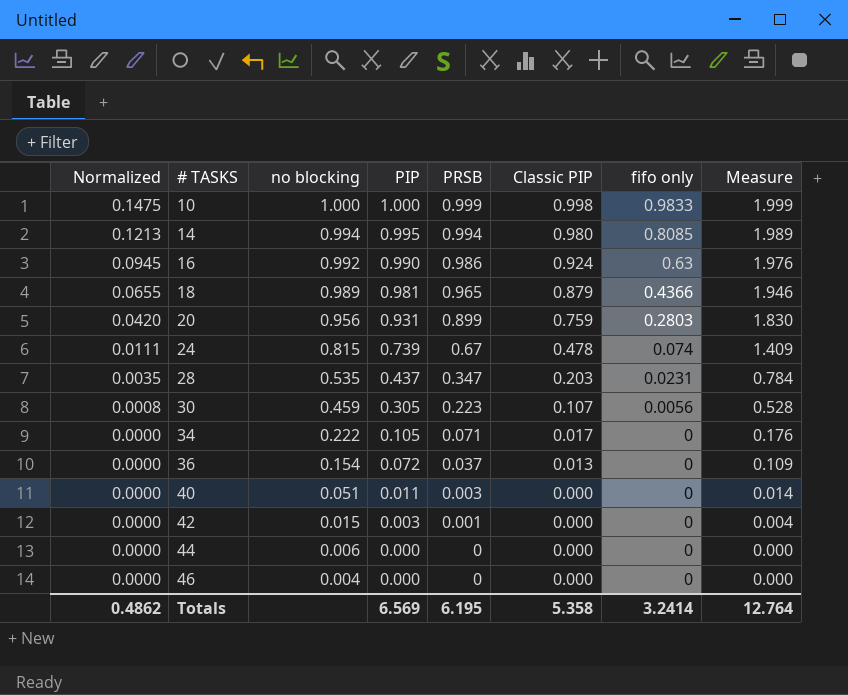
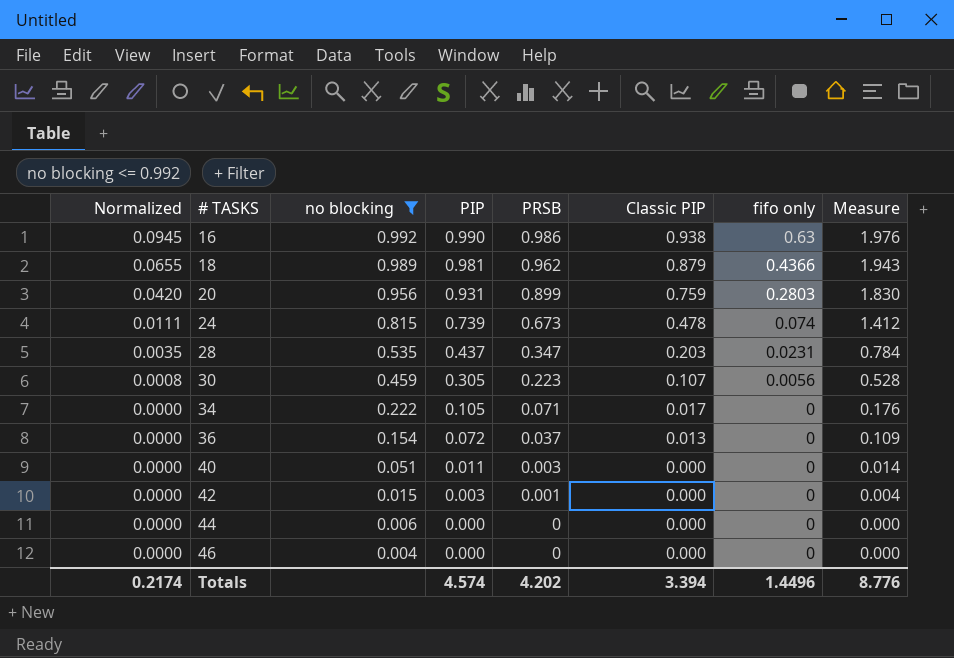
filter: none -> no blocking <= 0.992
16 | Classic PIP: 0.924 -> 0.938
18 | PRSB: 0.965 -> 0.962
18 | Measure: 1.946 -> 1.943
24 | PRSB: 0.67 -> 0.673
24 | Measure: 1.409 -> 1.412
Totals | Normalized: 0.4862 -> 0.2174
Totals | PIP: 6.569 -> 4.574
Totals | PRSB: 6.195 -> 4.202
Totals | Classic PIP: 5.358 -> 3.394
Totals | fifo only: 3.2414 -> 1.4496
Totals | Measure: 12.764 -> 8.776

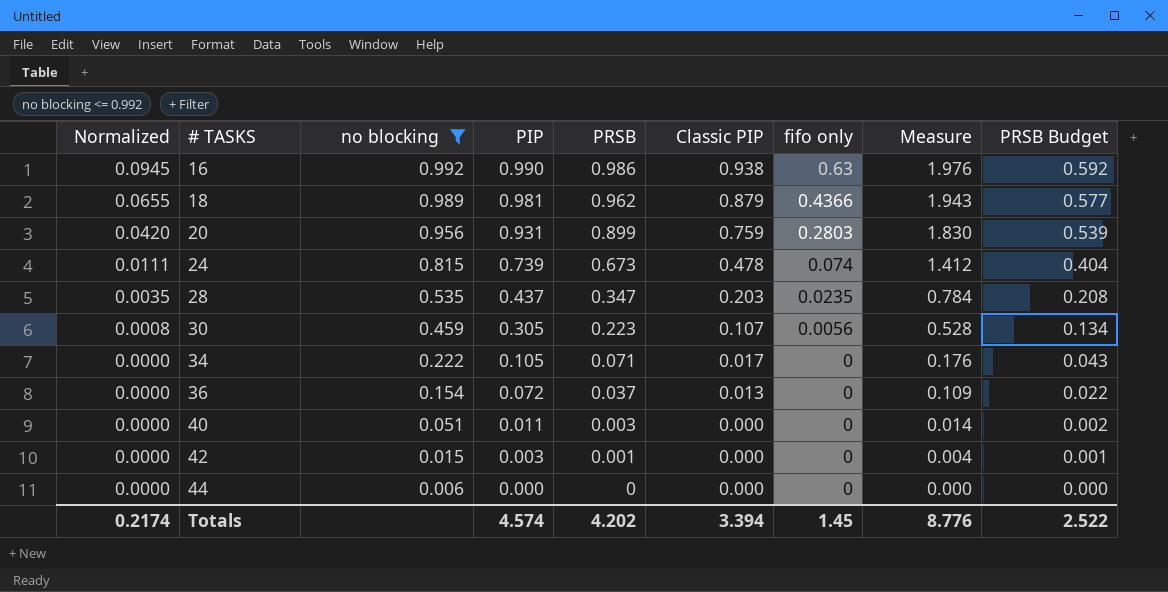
column PRSB Budget | formula: none -> [PRSB] * 0.6
row 46: 0.0000 | 0.004 | 0.000 | 0 | 0.000 | 0 | 0.000 -> none
28 | fifo only: 0.0231 -> 0.0235
Totals | fifo only: 1.4496 -> 1.45

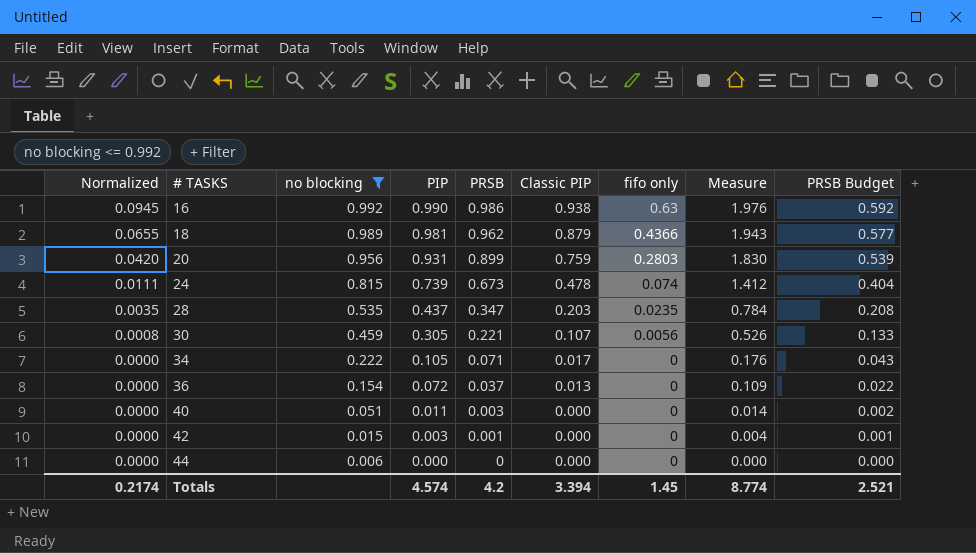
30 | PRSB: 0.223 -> 0.221
30 | Measure: 0.528 -> 0.526
30 | PRSB Budget: 0.134 -> 0.133
Totals | PRSB: 4.202 -> 4.2
Totals | Measure: 8.776 -> 8.774
Totals | PRSB Budget: 2.522 -> 2.521

